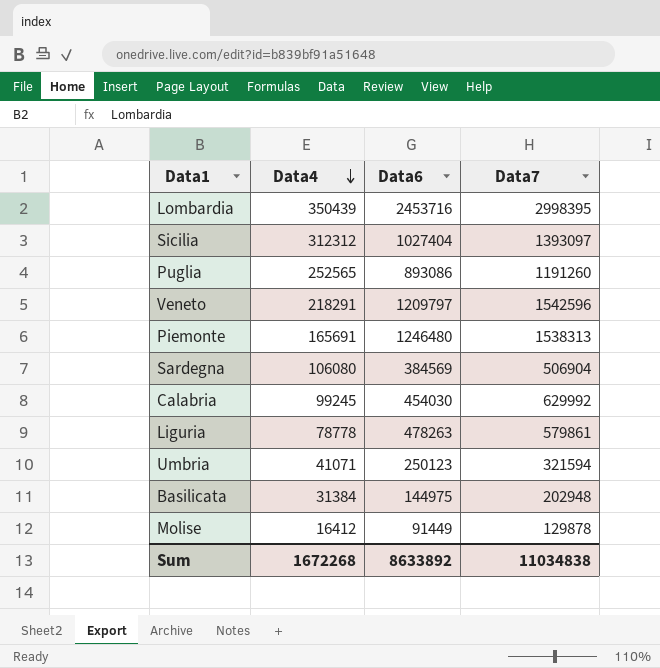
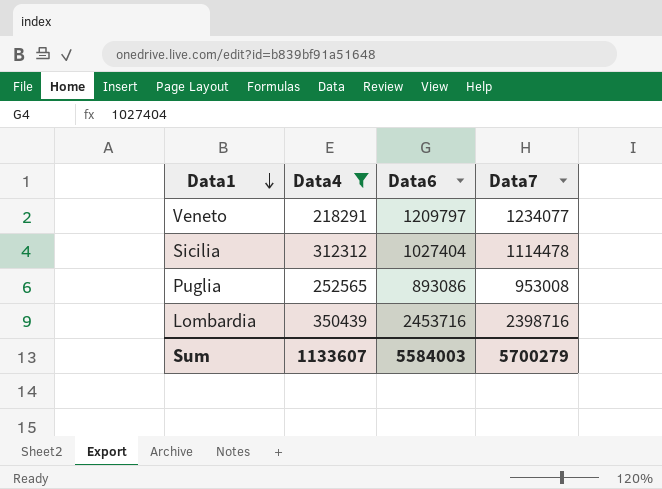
filter: none -> Data4 >= 218291
row order: Data4 descending -> Data1 descending
Veneto | Data7: 1542596 -> 1234077
Sicilia | Data7: 1393097 -> 1114478
Puglia | Data7: 1191260 -> 953008
Lombardia | Data7: 2998395 -> 2398716
Sum | Data4: 1672268 -> 1133607
Sum | Data6: 8633892 -> 5584003
Sum | Data7: 11034838 -> 5700279

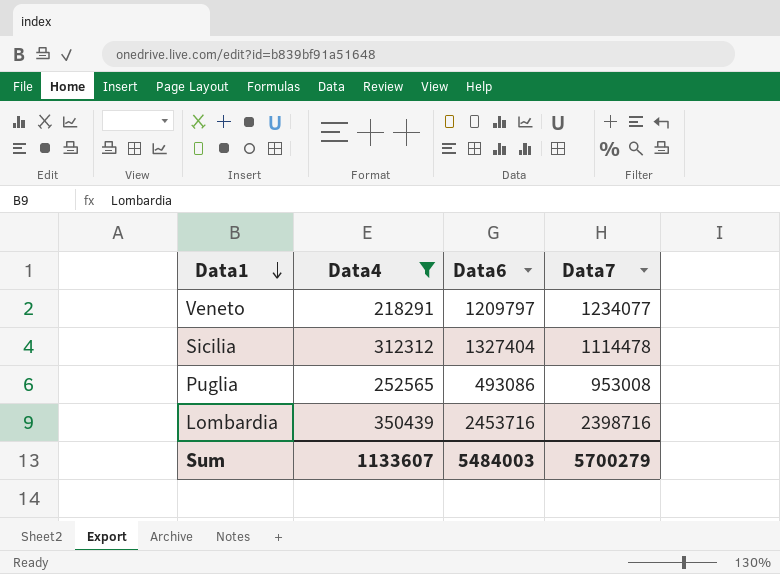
Sicilia | Data6: 1027404 -> 1327404
Puglia | Data6: 893086 -> 493086
Sum | Data6: 5584003 -> 5484003

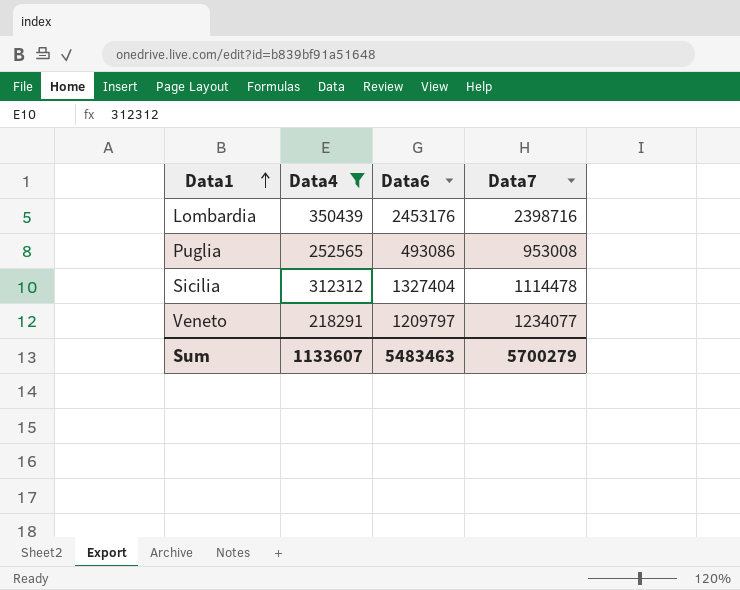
row order: Data1 descending -> Data1 ascending
Lombardia | Data6: 2453716 -> 2453176
Sum | Data6: 5484003 -> 5483463

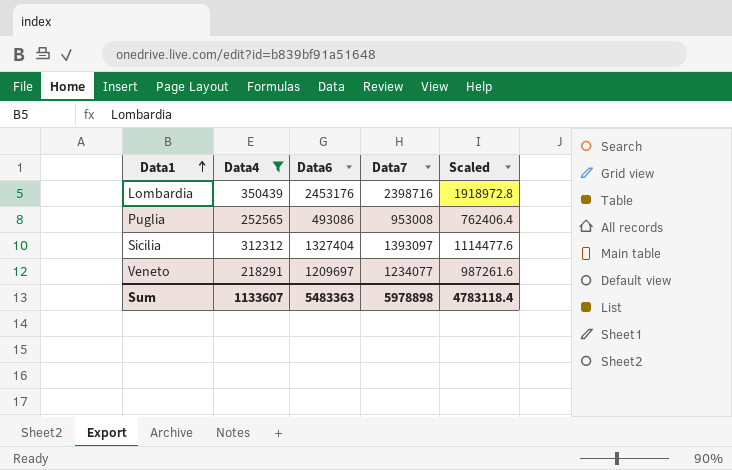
column Scaled | formula: none -> [Data7] * 0.8
Sicilia | Data7: 1114478 -> 1393097
Veneto | Data6: 1209797 -> 1209697
Sum | Data6: 5483463 -> 5483363
Sum | Data7: 5700279 -> 5978898

